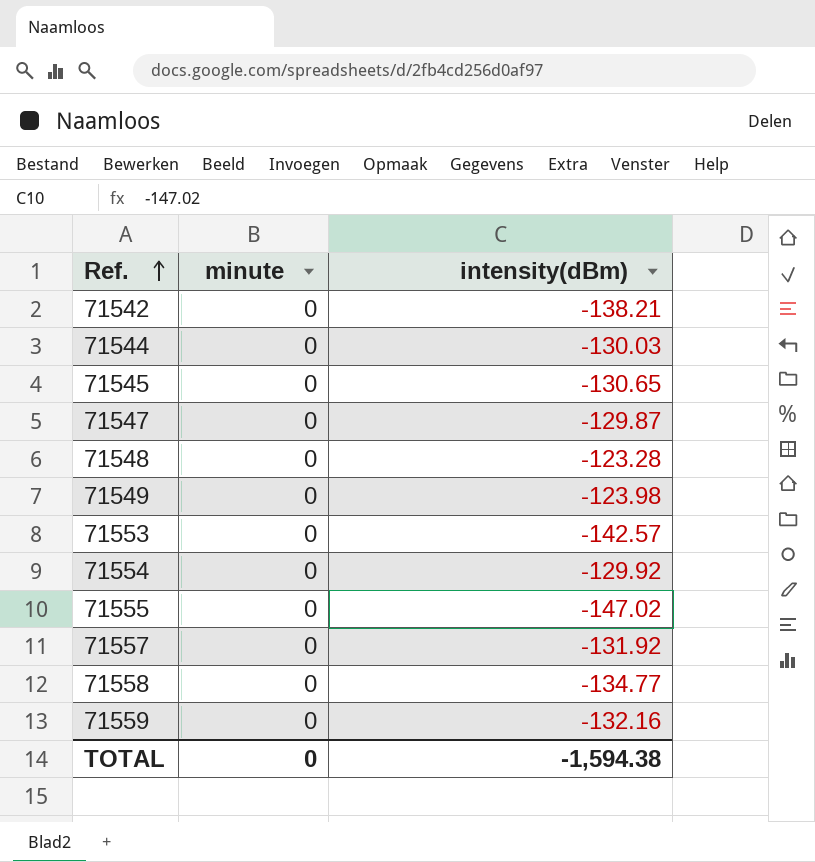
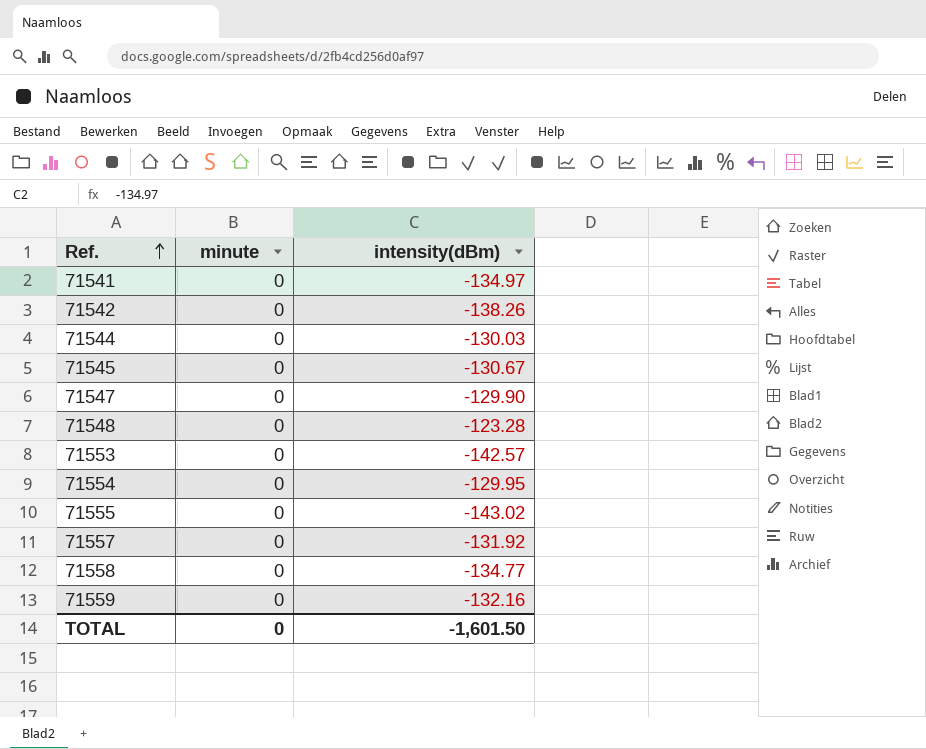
row 71549: 0 | -123.98 -> none
row 71541: none -> 0 | -134.97
71542 | intensity(dBm): -138.21 -> -138.26
71545 | intensity(dBm): -130.65 -> -130.67
71547 | intensity(dBm): -129.87 -> -129.90
71554 | intensity(dBm): -129.92 -> -129.95
71555 | intensity(dBm): -147.02 -> -143.02
TOTAL | intensity(dBm): -1,594.38 -> -1,601.50

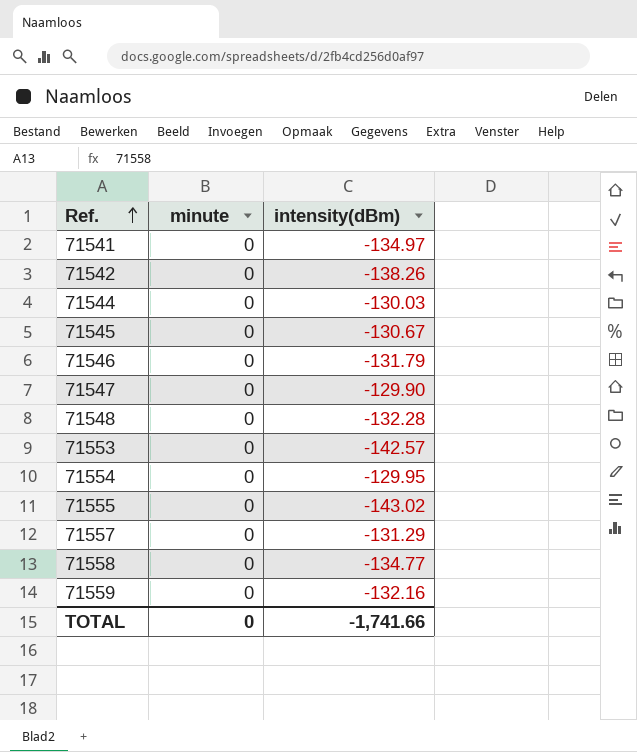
row 71546: none -> 0 | -131.79
71548 | intensity(dBm): -123.28 -> -132.28
71557 | intensity(dBm): -131.92 -> -131.29
TOTAL | intensity(dBm): -1,601.50 -> -1,741.66

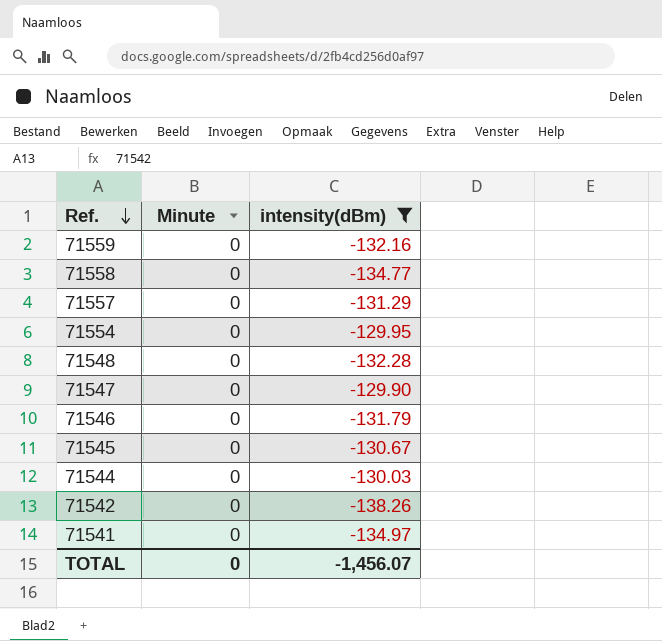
filter: none -> intensity(dBm) >= -138.26
row order: Ref. ascending -> Ref. descending
column name: minute -> Minute
TOTAL | intensity(dBm): -1,741.66 -> -1,456.07

